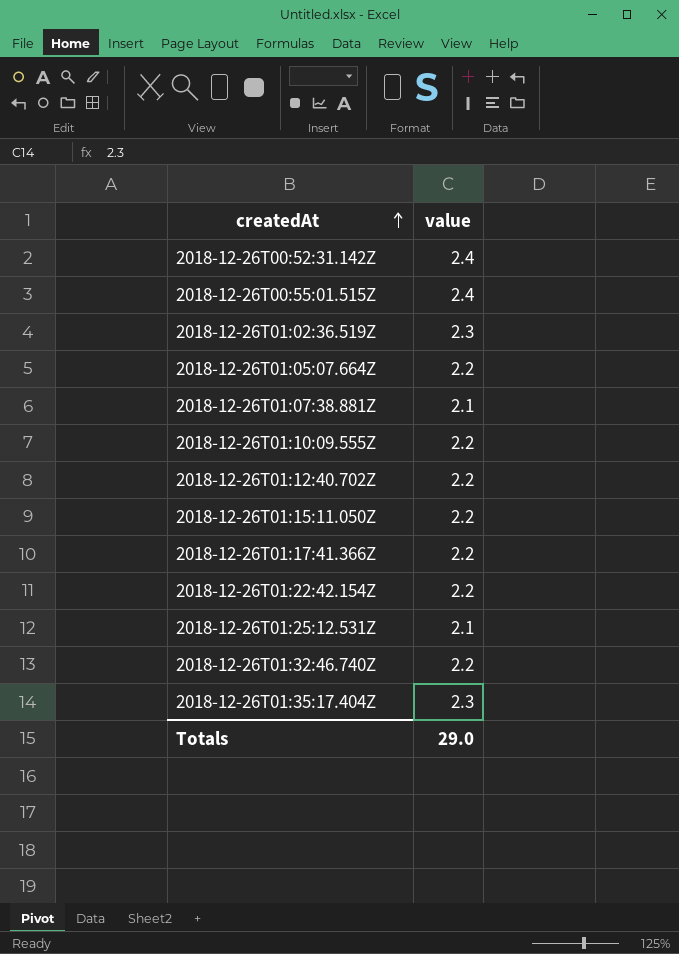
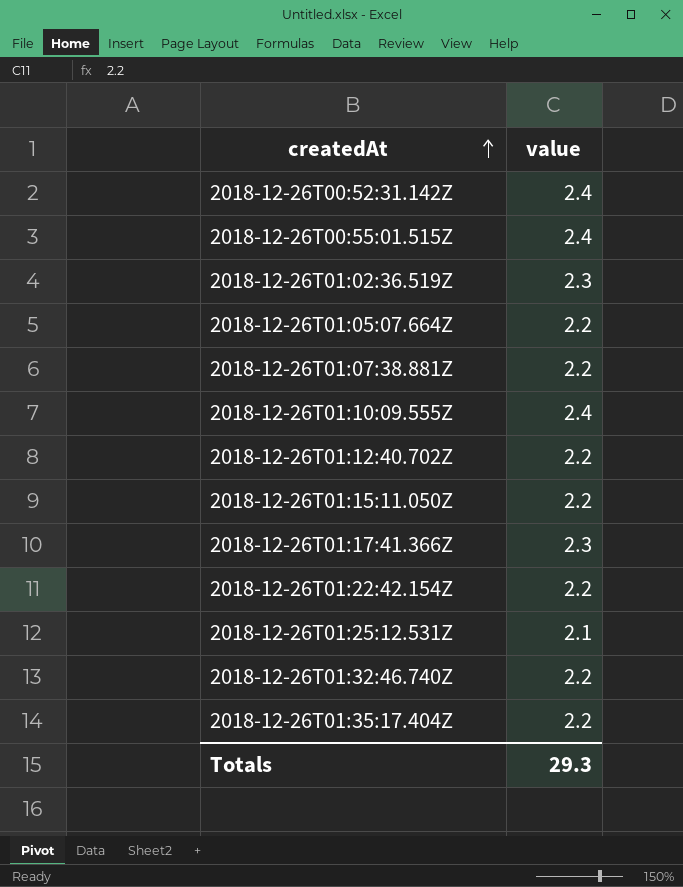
2018-12-26T01:07:38.881Z | value: 2.1 -> 2.2
2018-12-26T01:10:09.555Z | value: 2.2 -> 2.4
2018-12-26T01:17:41.366Z | value: 2.2 -> 2.3
2018-12-26T01:35:17.404Z | value: 2.3 -> 2.2
Totals | value: 29.0 -> 29.3

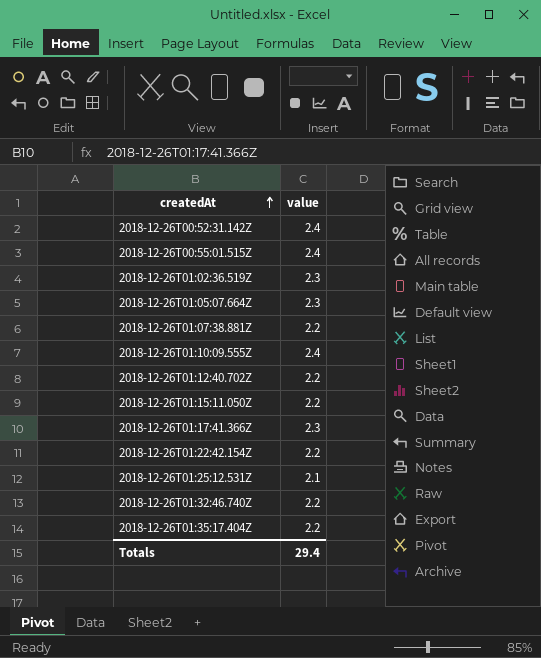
2018-12-26T01:05:07.664Z | value: 2.2 -> 2.3
Totals | value: 29.3 -> 29.4

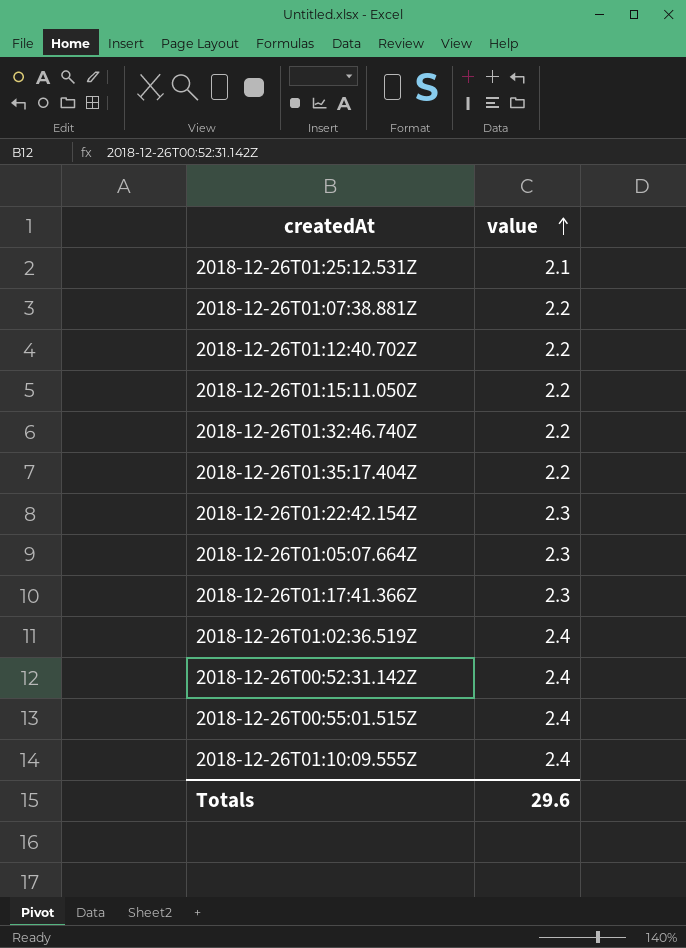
row order: createdAt ascending -> value ascending
2018-12-26T01:22:42.154Z | value: 2.2 -> 2.3
2018-12-26T01:02:36.519Z | value: 2.3 -> 2.4
Totals | value: 29.4 -> 29.6

